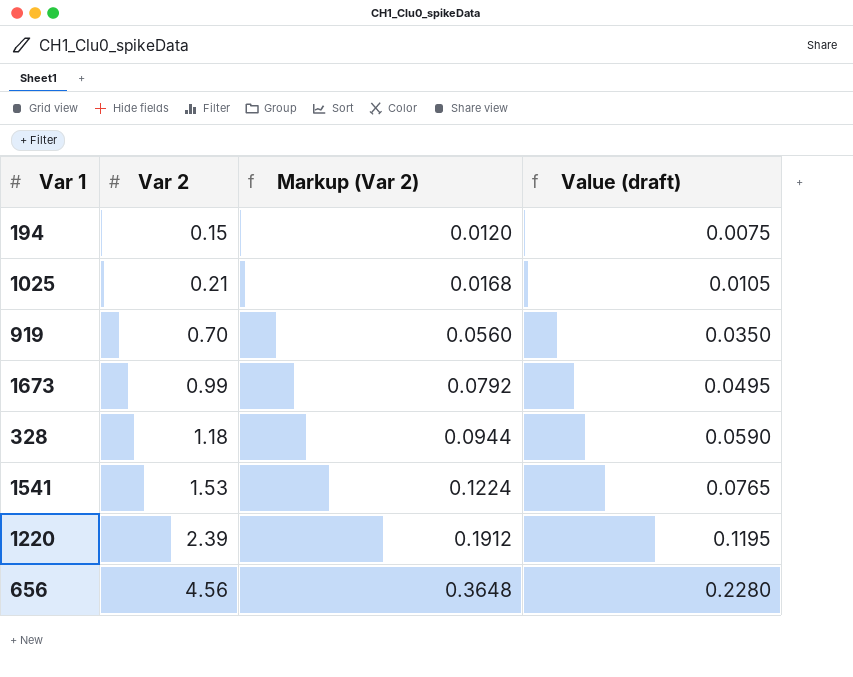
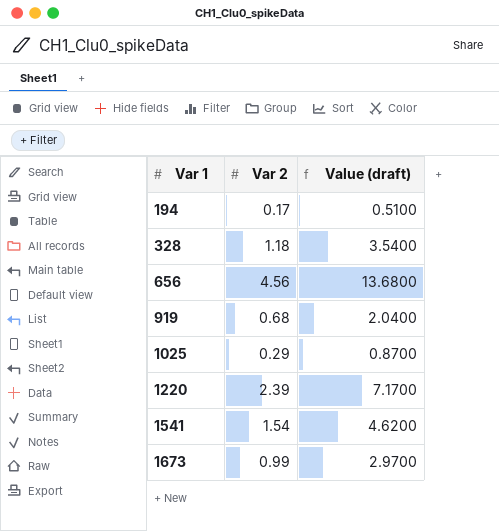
row order: Var 2 ascending -> Var 1 ascending
column Markup (Var 2) | formula: [Var 2] * 0.08 -> none
column Value (draft) | formula: [Var 2] * 0.05 -> [Var 2] * 3
194 | Var 2: 0.15 -> 0.17
919 | Var 2: 0.70 -> 0.68
1025 | Var 2: 0.21 -> 0.29
1541 | Var 2: 1.53 -> 1.54

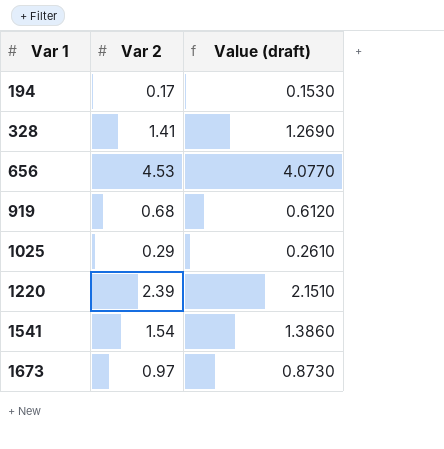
column Value (draft) | formula: [Var 2] * 3 -> [Var 2] * 0.9
328 | Var 2: 1.18 -> 1.41
656 | Var 2: 4.56 -> 4.53
1673 | Var 2: 0.99 -> 0.97

